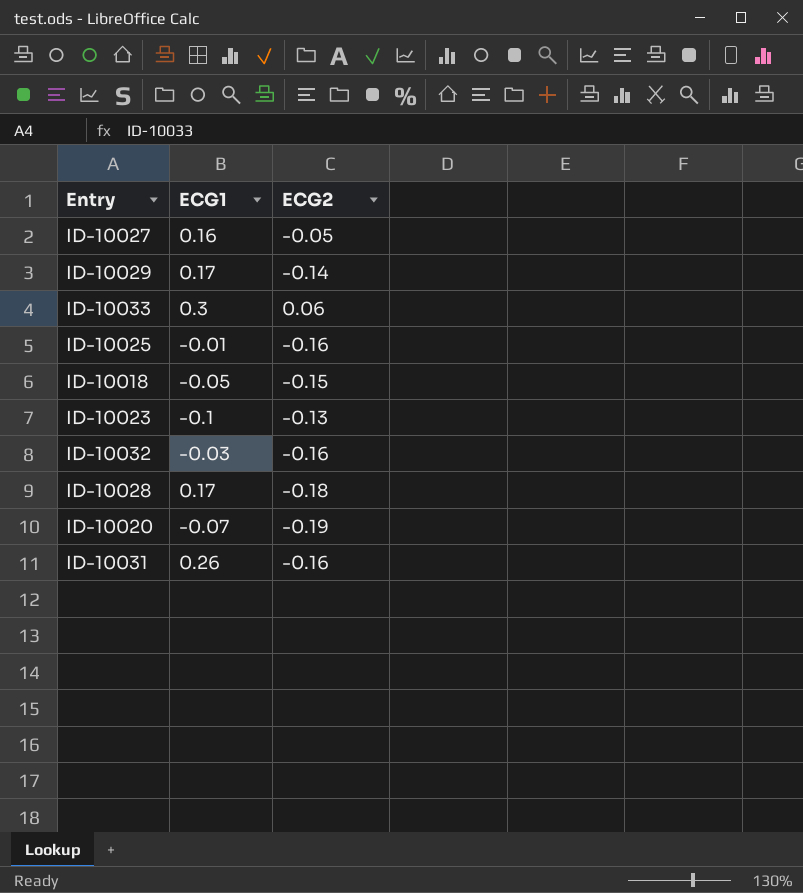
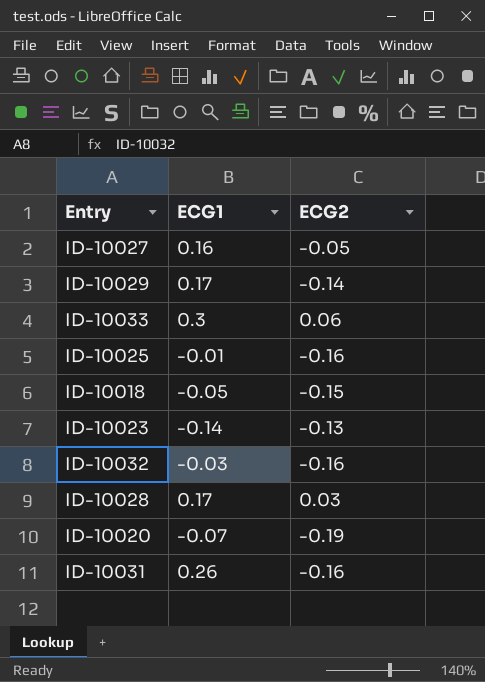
ID-10023 | ECG1: -0.1 -> -0.14
ID-10028 | ECG2: -0.18 -> 0.03

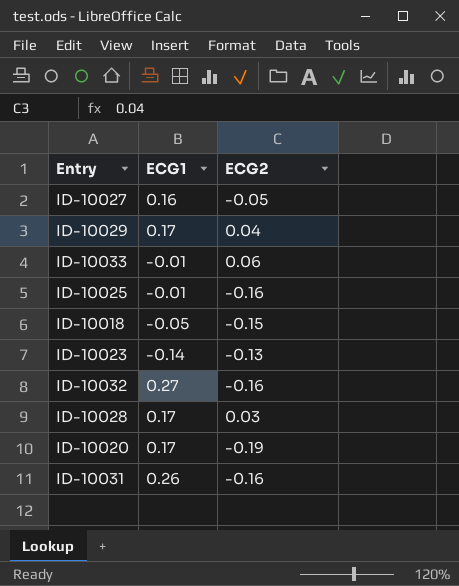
ID-10029 | ECG2: -0.14 -> 0.04
ID-10033 | ECG1: 0.3 -> -0.01
ID-10032 | ECG1: -0.03 -> 0.27
ID-10020 | ECG1: -0.07 -> 0.17

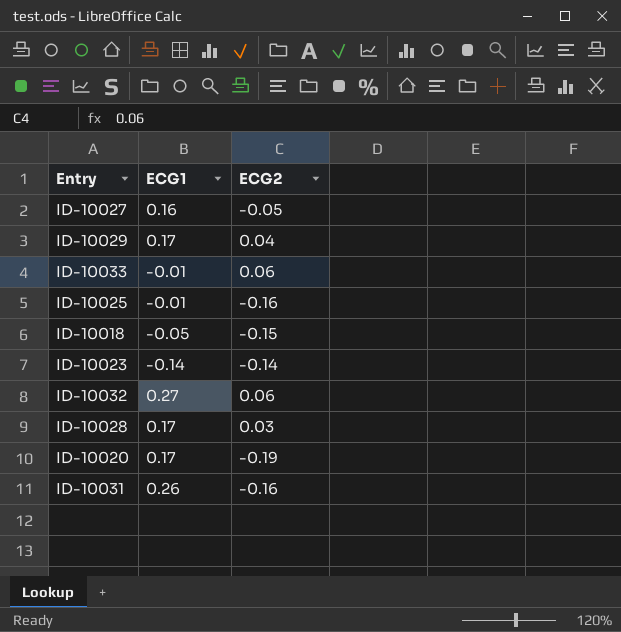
ID-10023 | ECG2: -0.13 -> -0.14
ID-10032 | ECG2: -0.16 -> 0.06

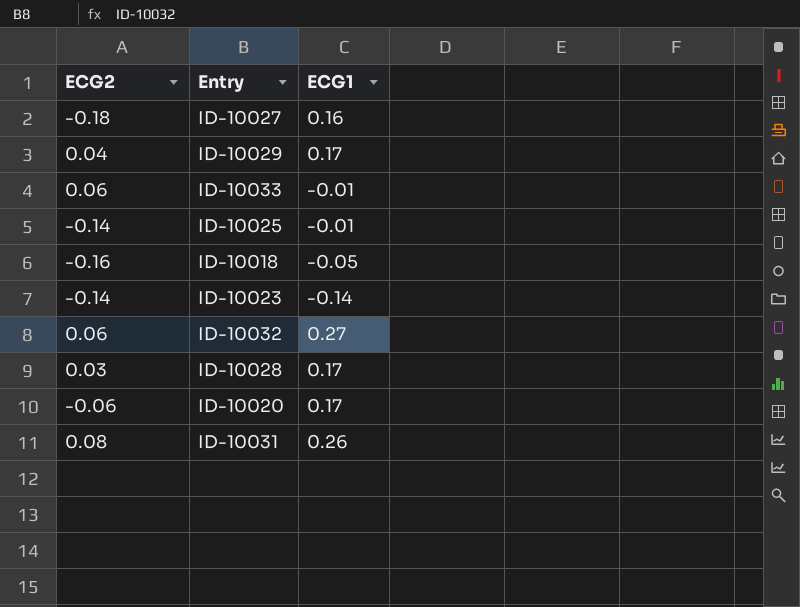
column ECG2 | position: 3 -> 1
ID-10027 | ECG2: -0.05 -> -0.18
ID-10025 | ECG2: -0.16 -> -0.14
ID-10018 | ECG2: -0.15 -> -0.16
ID-10020 | ECG2: -0.19 -> -0.06
ID-10031 | ECG2: -0.16 -> 0.08

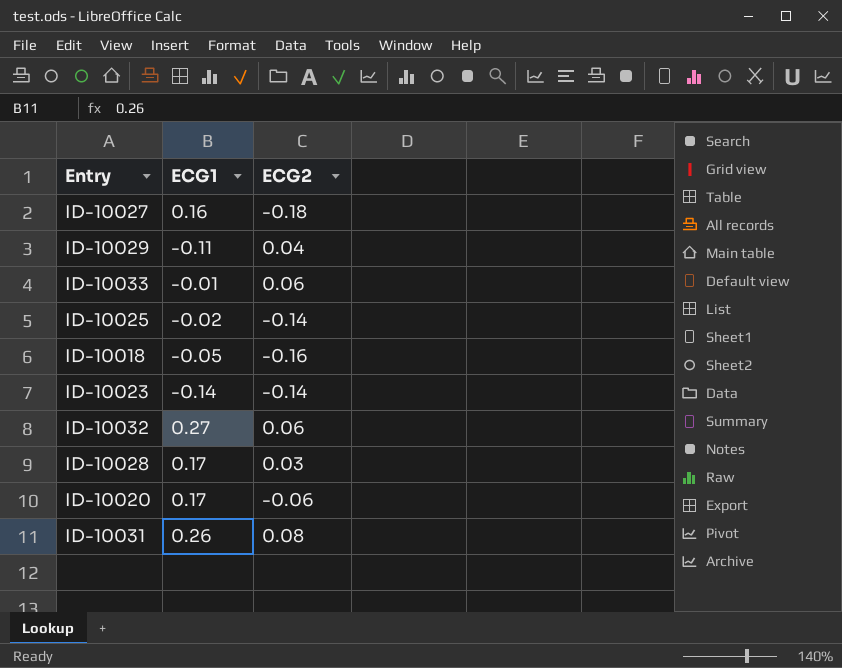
column ECG2 | position: 1 -> 3
ID-10029 | ECG1: 0.17 -> -0.11
ID-10025 | ECG1: -0.01 -> -0.02

